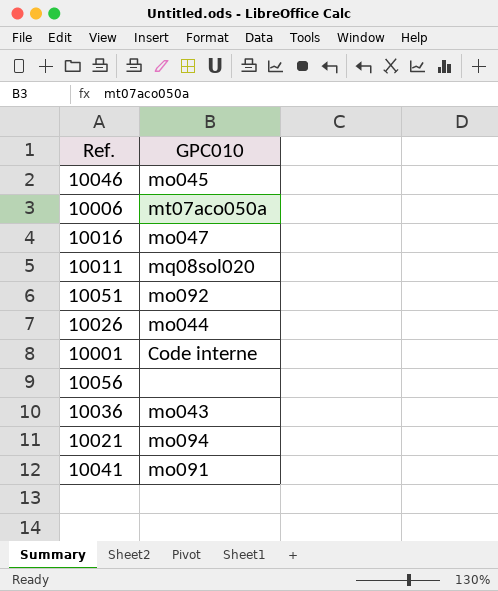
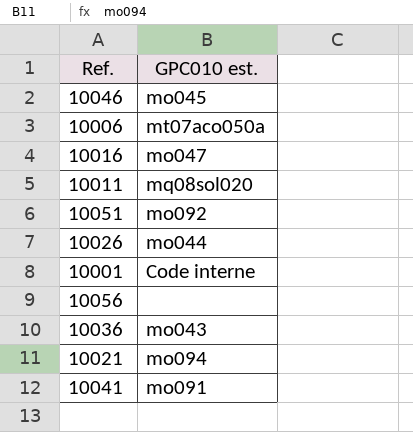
column name: GPC010 -> GPC010 est.

